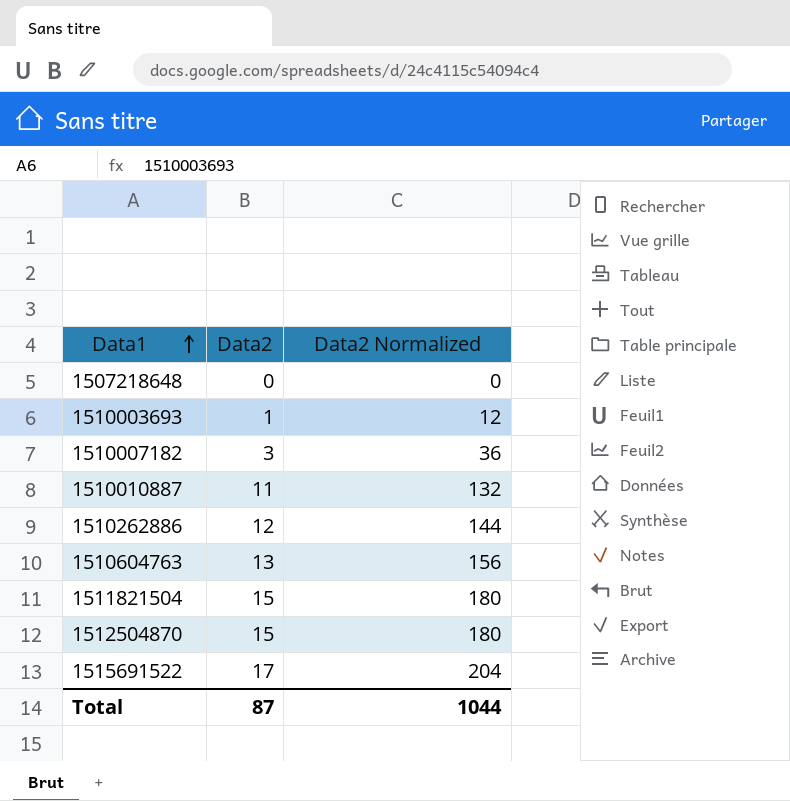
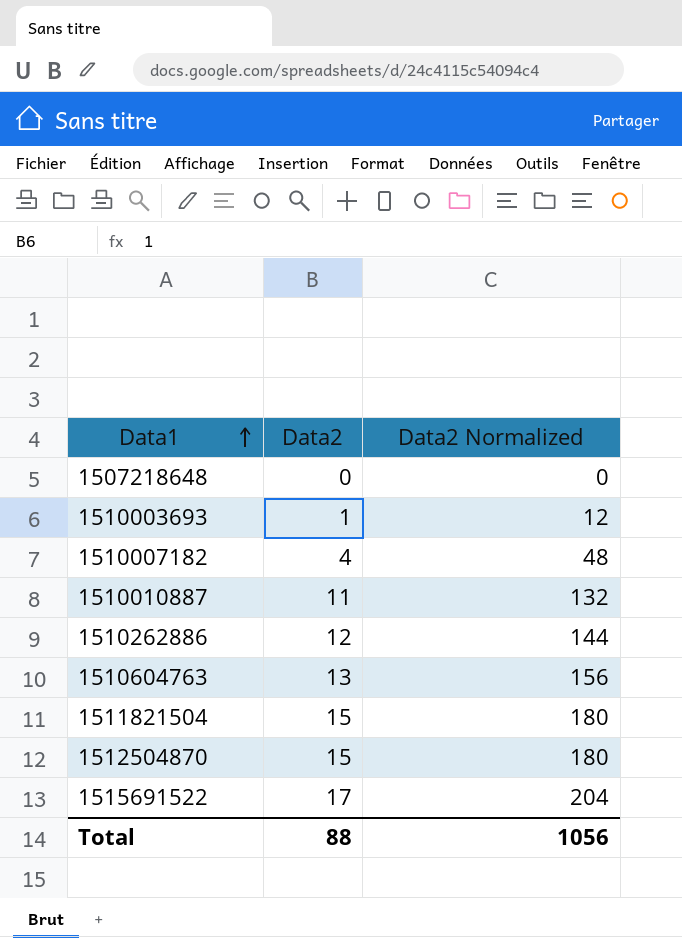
1510007182 | Data2: 3 -> 4
1510007182 | Data2 Normalized: 36 -> 48
Total | Data2: 87 -> 88
Total | Data2 Normalized: 1044 -> 1056

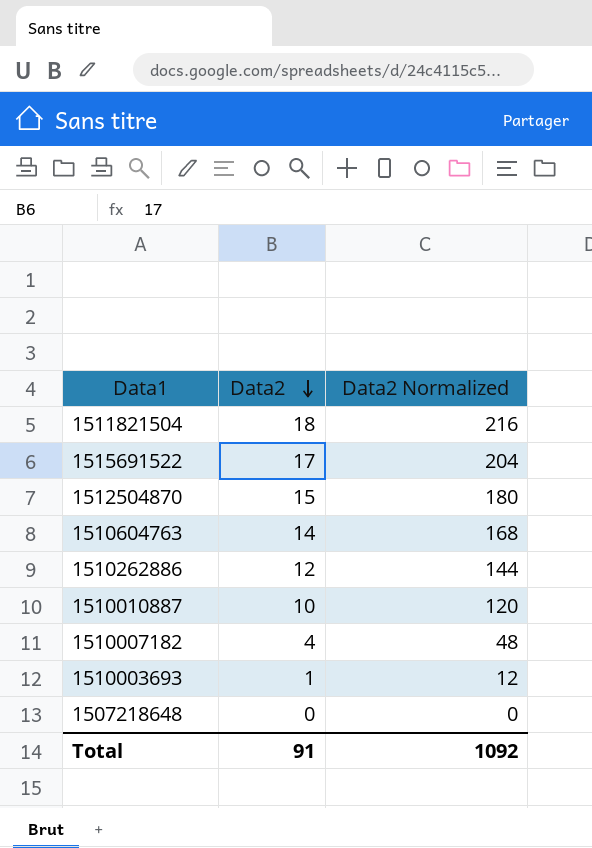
row order: Data1 ascending -> Data2 descending
1511821504 | Data2: 15 -> 18
1511821504 | Data2 Normalized: 180 -> 216
1510604763 | Data2: 13 -> 14
1510604763 | Data2 Normalized: 156 -> 168
1510010887 | Data2: 11 -> 10
1510010887 | Data2 Normalized: 132 -> 120
Total | Data2: 88 -> 91
Total | Data2 Normalized: 1056 -> 1092

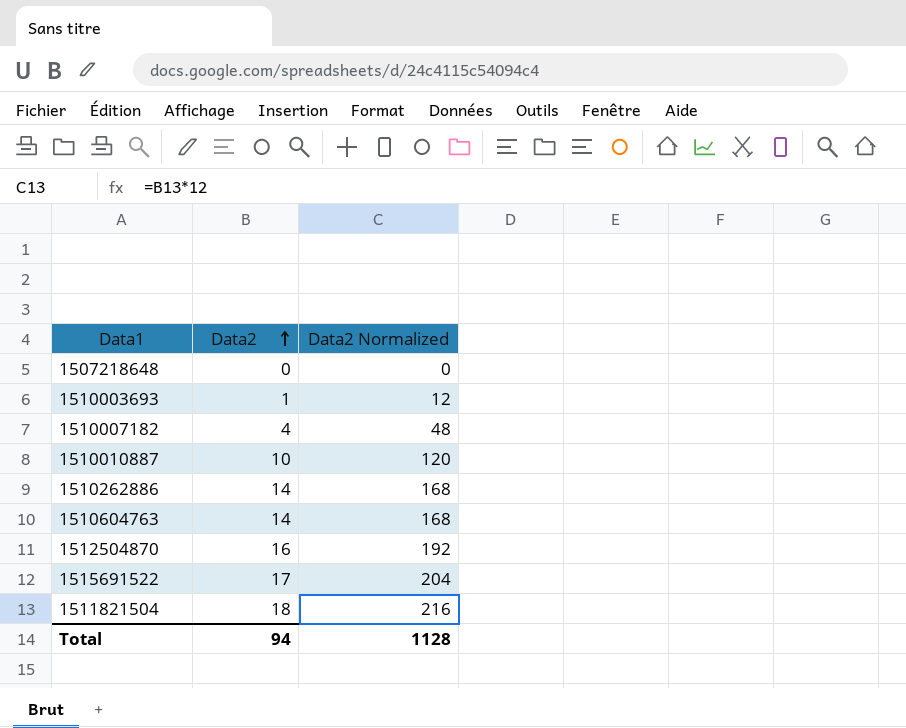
row order: Data2 descending -> Data2 ascending
1510262886 | Data2: 12 -> 14
1510262886 | Data2 Normalized: 144 -> 168
1512504870 | Data2: 15 -> 16
1512504870 | Data2 Normalized: 180 -> 192
Total | Data2: 91 -> 94
Total | Data2 Normalized: 1092 -> 1128

